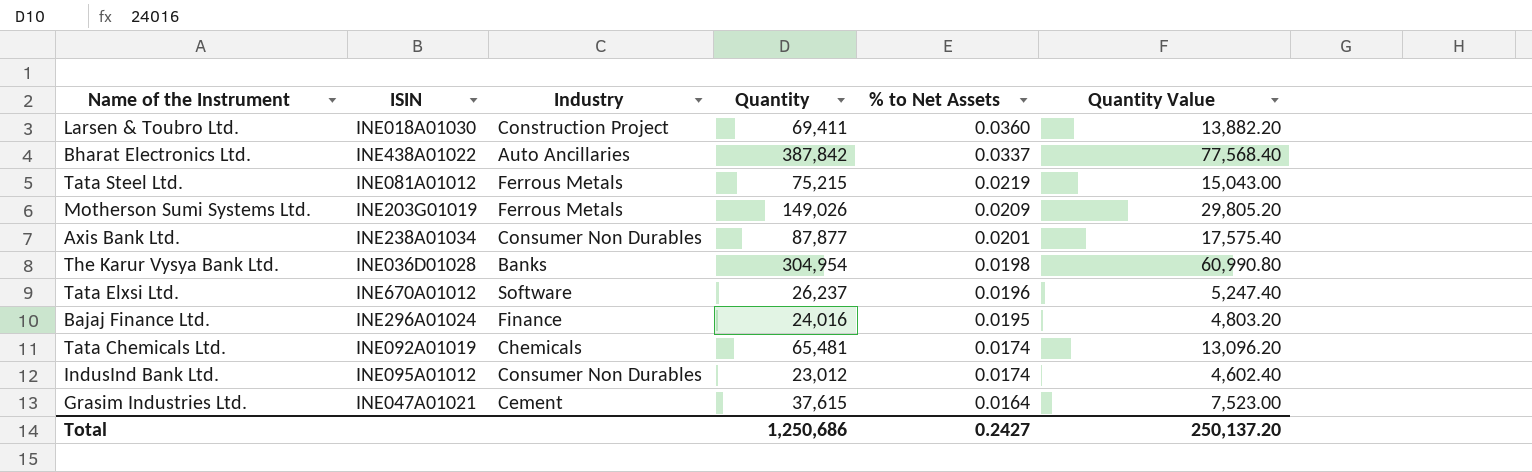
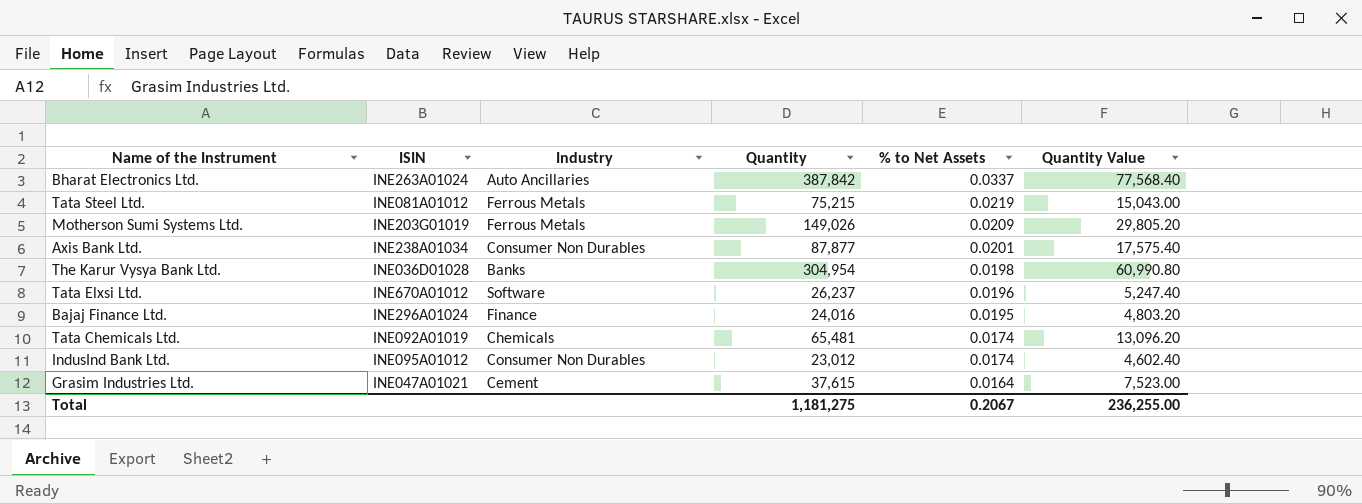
row Larsen & Toubro Ltd.: INE018A01030 | Construction Project | 69,411 | 0.0360 | 13,882.20 -> none
Bharat Electronics Ltd. | ISIN: INE438A01022 -> INE263A01024
Total | Quantity: 1,250,686 -> 1,181,275
Total | % to Net Assets: 0.2427 -> 0.2067
Total | Quantity Value: 250,137.20 -> 236,255.00

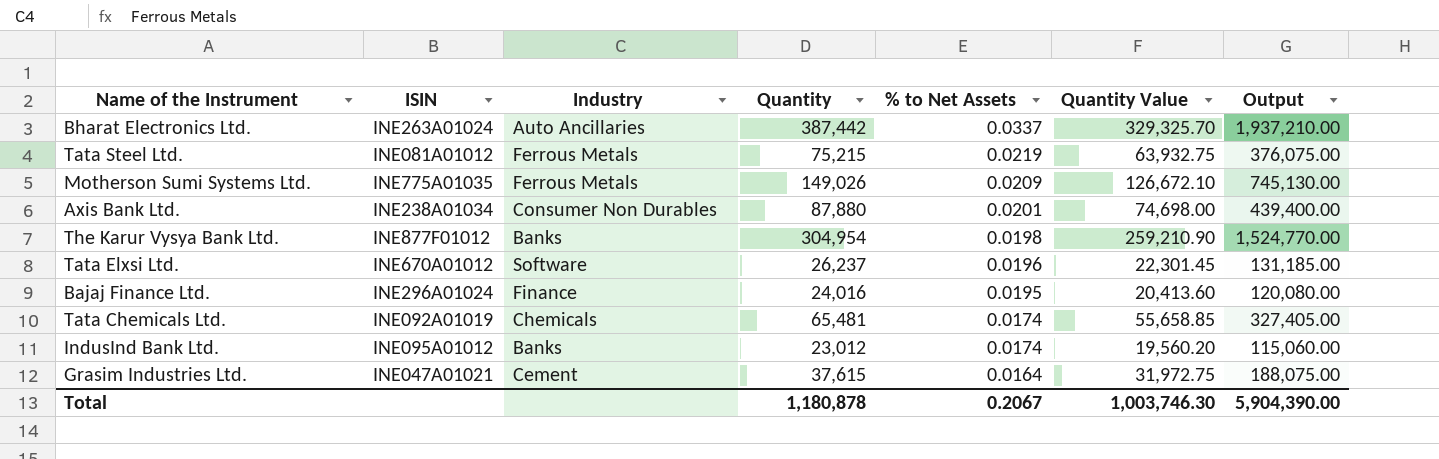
column Quantity Value | formula: [Quantity] * 0.2 -> [Quantity] * 0.85
column Output | formula: none -> [Quantity] * 5
Bharat Electronics Ltd. | Quantity: 387,842 -> 387,442
Motherson Sumi Systems Ltd. | ISIN: INE203G01019 -> INE775A01035
Axis Bank Ltd. | Quantity: 87,877 -> 87,880
The Karur Vysya Bank Ltd. | ISIN: INE036D01028 -> INE877F01012
IndusInd Bank Ltd. | Industry: Consumer Non Durables -> Banks
Total | Quantity: 1,181,275 -> 1,180,878
Total | Quantity Value: 236,255.00 -> 1,003,746.30

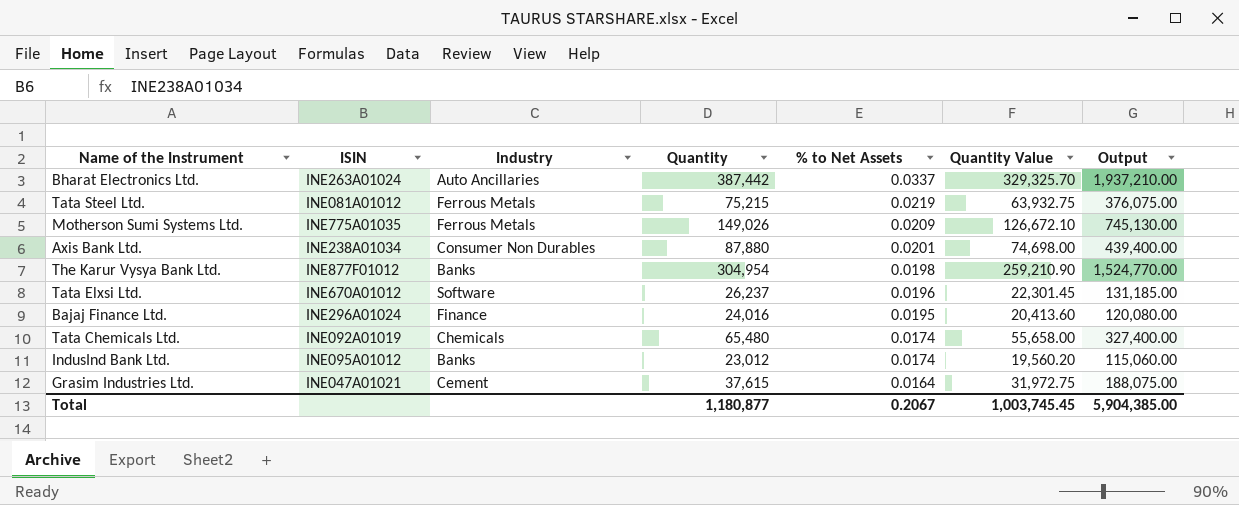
Tata Chemicals Ltd. | Quantity: 65,481 -> 65,480
Tata Chemicals Ltd. | Quantity Value: 55,658.85 -> 55,658.00
Tata Chemicals Ltd. | Output: 327,405.00 -> 327,400.00
Total | Quantity: 1,180,878 -> 1,180,877
Total | Quantity Value: 1,003,746.30 -> 1,003,745.45
Total | Output: 5,904,390.00 -> 5,904,385.00

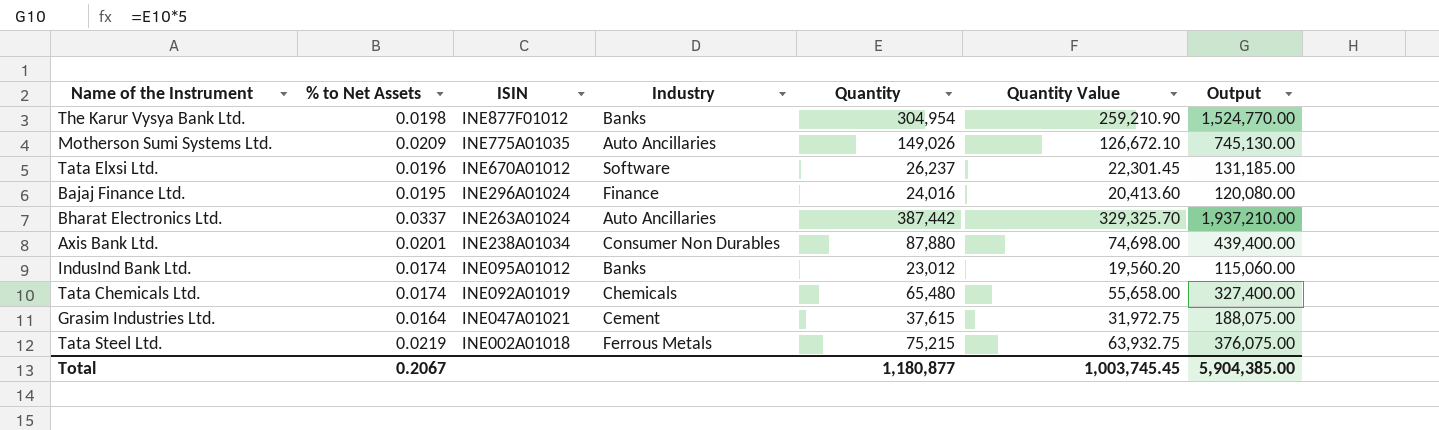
row order: % to Net Assets descending -> ISIN descending
column % to Net Assets | position: 5 -> 2
Motherson Sumi Systems Ltd. | Industry: Ferrous Metals -> Auto Ancillaries
Tata Steel Ltd. | ISIN: INE081A01012 -> INE002A01018

